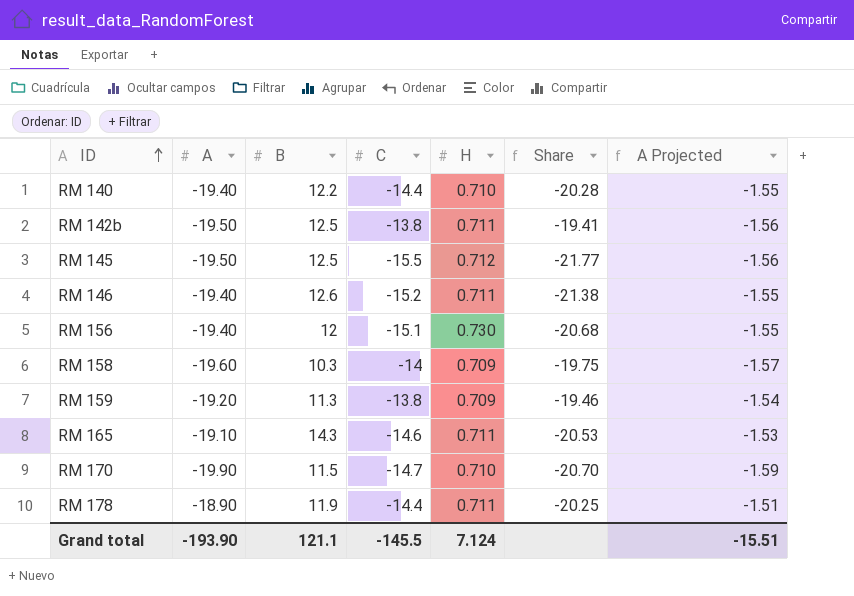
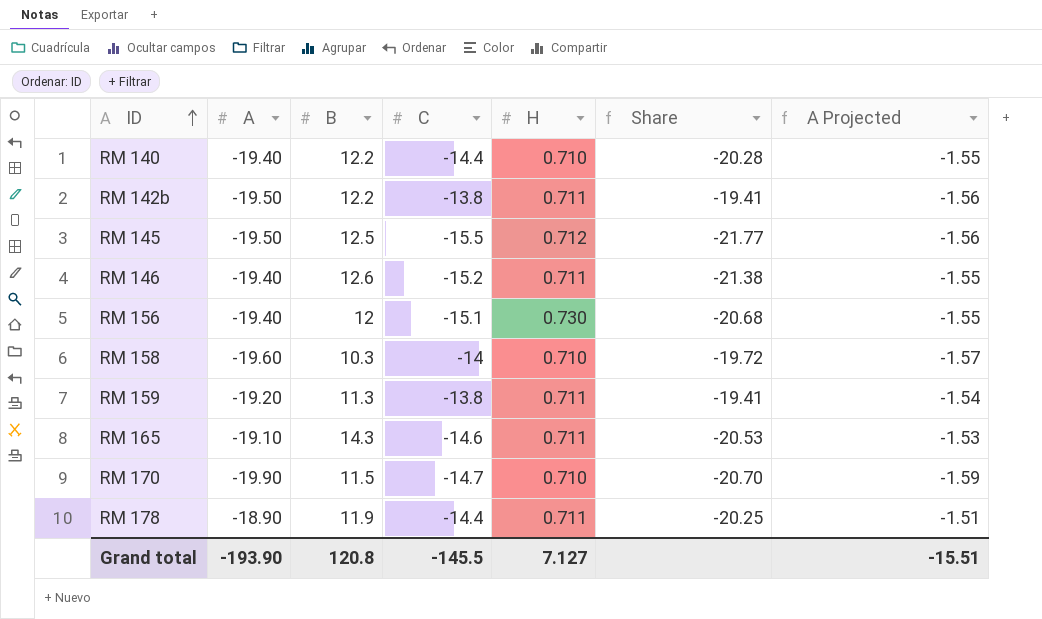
RM 142b | B: 12.5 -> 12.2
RM 158 | H: 0.709 -> 0.710
RM 158 | Share: -19.75 -> -19.72
RM 159 | H: 0.709 -> 0.711
RM 159 | Share: -19.46 -> -19.41
Grand total | B: 121.1 -> 120.8
Grand total | H: 7.124 -> 7.127

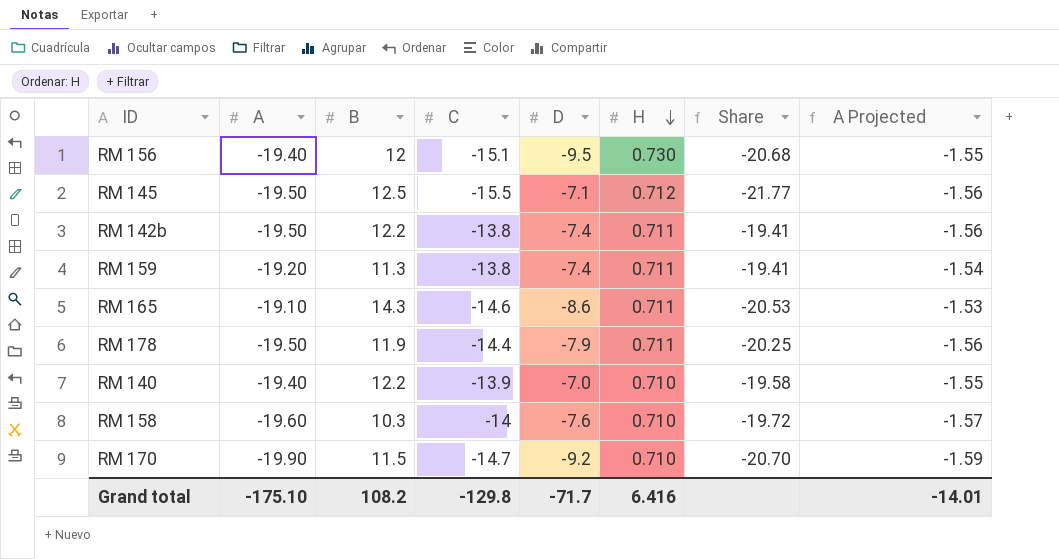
row order: ID ascending -> H descending
column D | position: none -> 5
row RM 146: -19.40 | 12.6 | -15.2 | 0.711 | -21.38 | -1.55 -> none
RM 178 | A: -18.90 -> -19.50
RM 178 | A Projected: -1.51 -> -1.56
RM 140 | C: -14.4 -> -13.9
RM 140 | Share: -20.28 -> -19.58
Grand total | A: -193.90 -> -175.10
Grand total | B: 120.8 -> 108.2
Grand total | C: -145.5 -> -129.8
Grand total | H: 7.127 -> 6.416
Grand total | A Projected: -15.51 -> -14.01

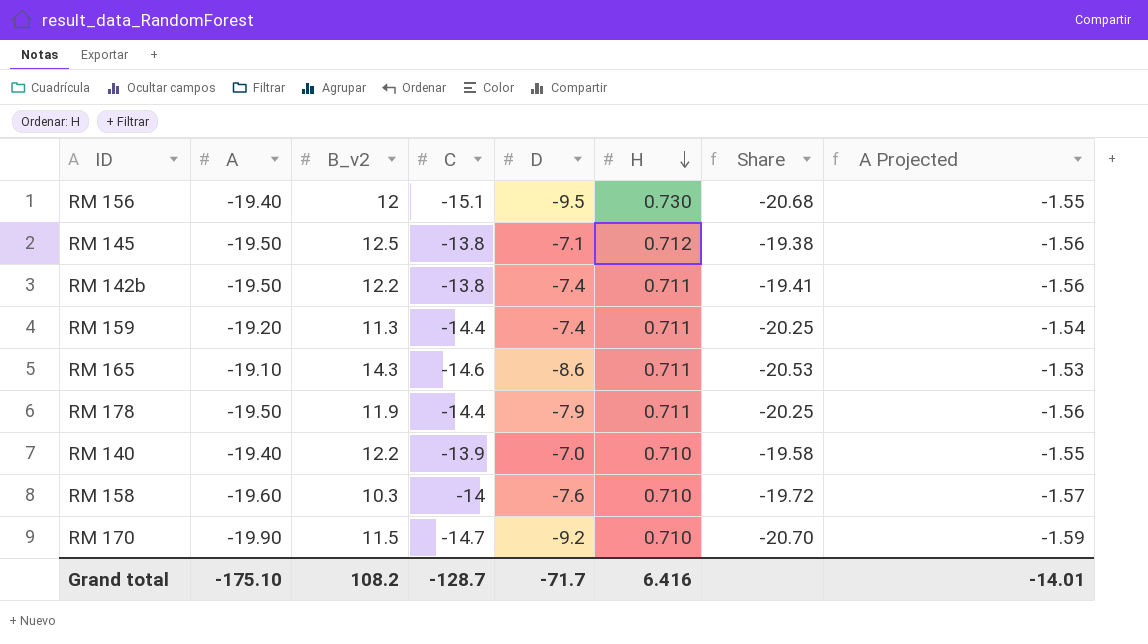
column name: B -> B_v2
RM 145 | C: -15.5 -> -13.8
RM 145 | Share: -21.77 -> -19.38
RM 159 | C: -13.8 -> -14.4
RM 159 | Share: -19.41 -> -20.25
Grand total | C: -129.8 -> -128.7

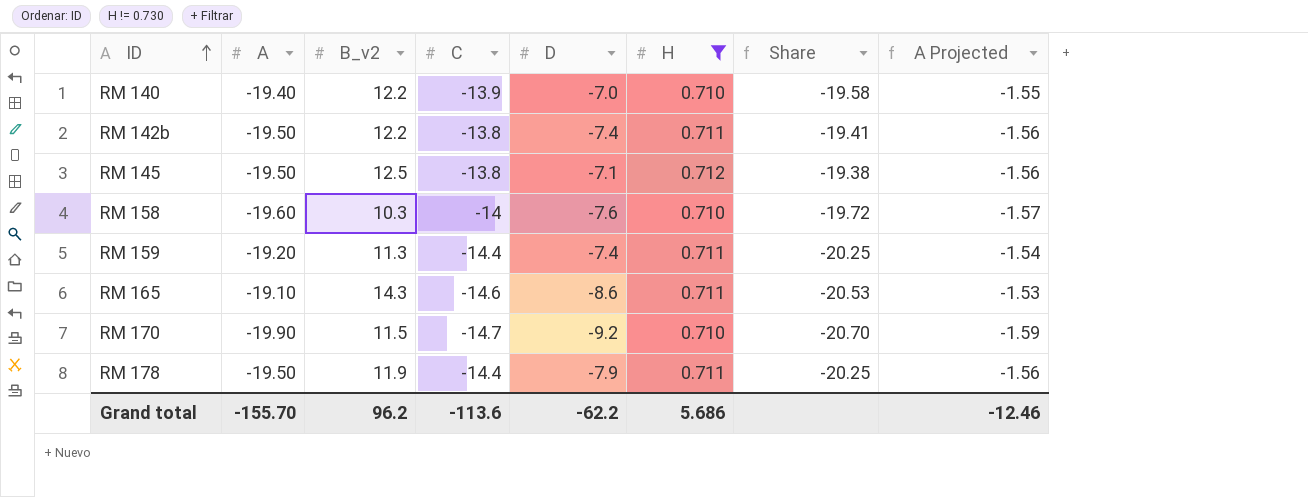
filter: none -> H != 0.730
row order: H descending -> ID ascending
Grand total | A: -175.10 -> -155.70
Grand total | B_v2: 108.2 -> 96.2
Grand total | C: -128.7 -> -113.6
Grand total | D: -71.7 -> -62.2
Grand total | H: 6.416 -> 5.686
Grand total | A Projected: -14.01 -> -12.46

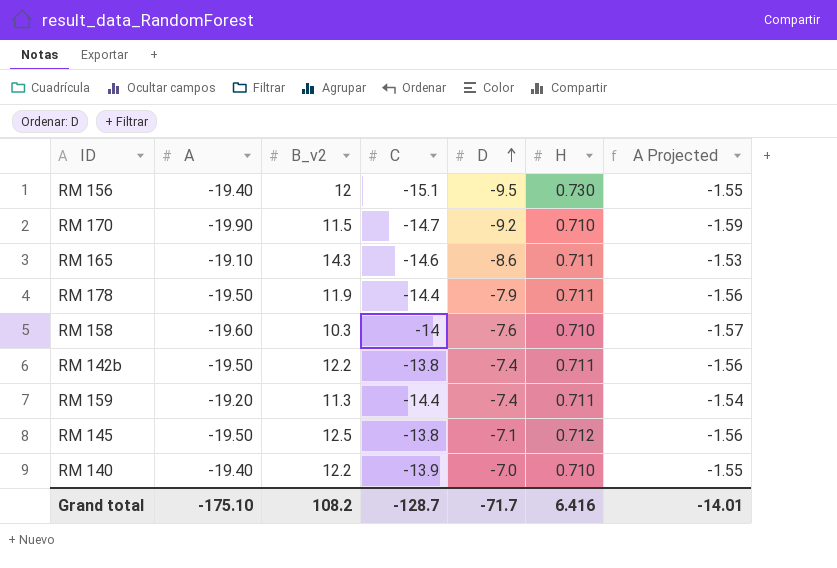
filter: H != 0.730 -> none
row order: ID ascending -> D ascending
column Share | formula: [C] / [H] -> none
Grand total | A: -155.70 -> -175.10
Grand total | B_v2: 96.2 -> 108.2
Grand total | C: -113.6 -> -128.7
Grand total | D: -62.2 -> -71.7
Grand total | H: 5.686 -> 6.416
Grand total | A Projected: -12.46 -> -14.01

